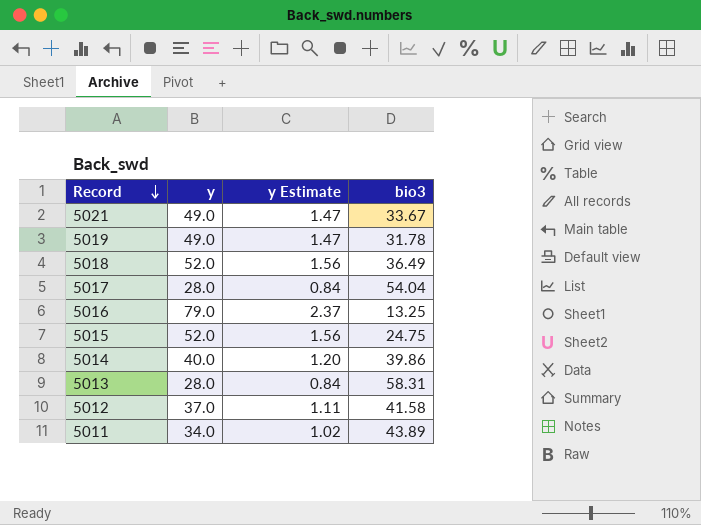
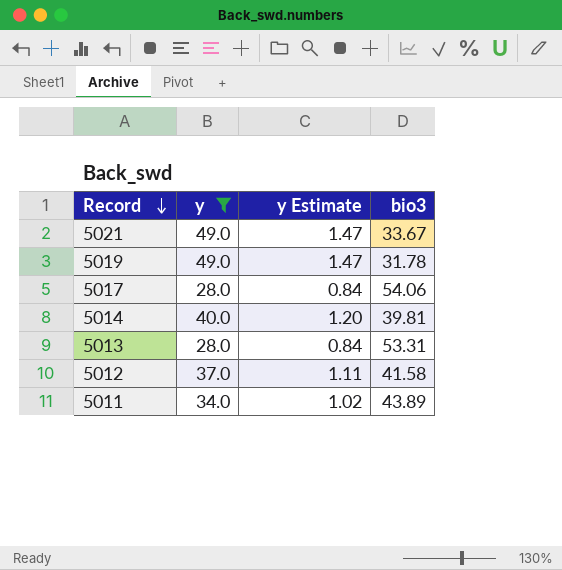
filter: none -> y <= 49.0
5017 | bio3: 54.04 -> 54.06
5014 | bio3: 39.86 -> 39.81
5013 | bio3: 58.31 -> 53.31

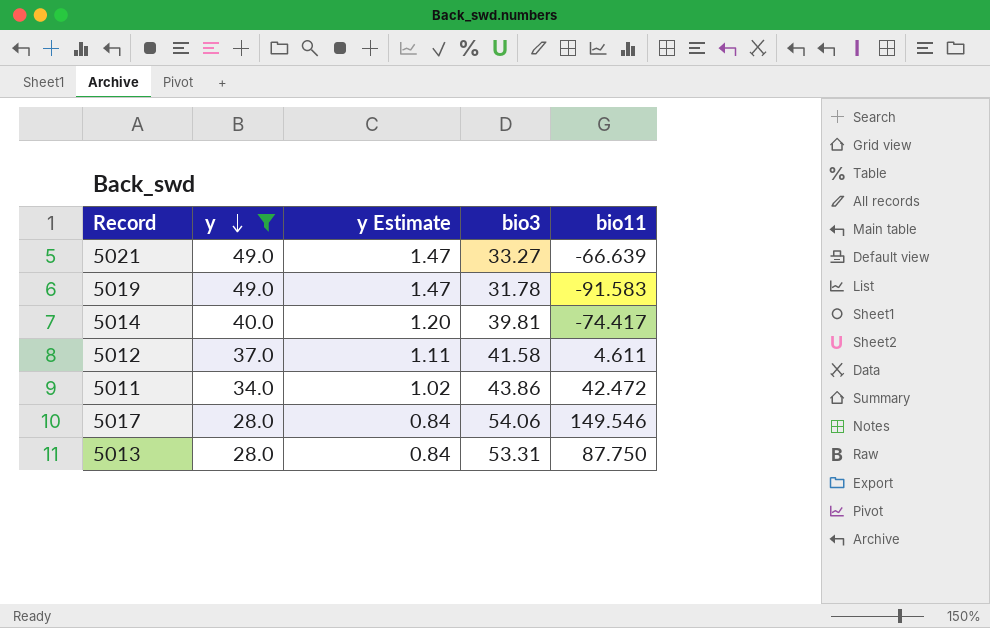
row order: Record descending -> y descending
column bio11 | position: none -> 5
5021 | bio3: 33.67 -> 33.27
5011 | bio3: 43.89 -> 43.86

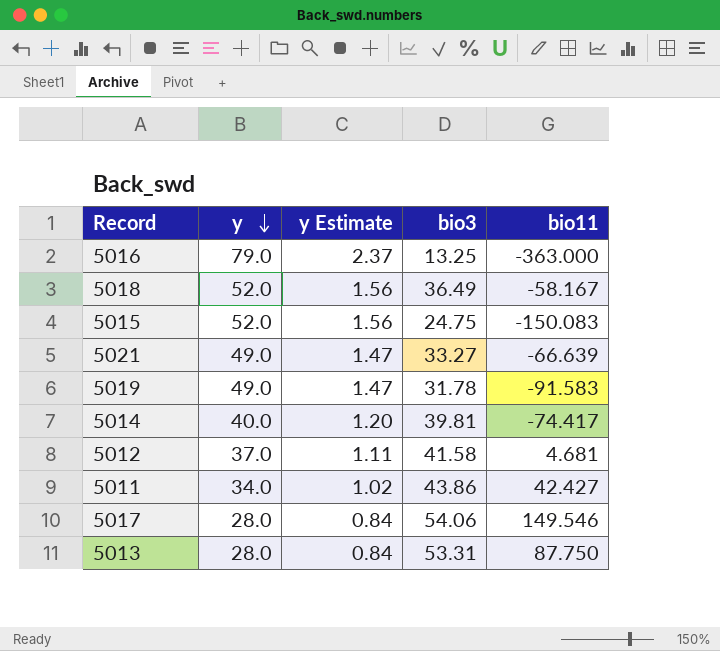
filter: y <= 49.0 -> none
5012 | bio11: 4.611 -> 4.681
5011 | bio11: 42.472 -> 42.427

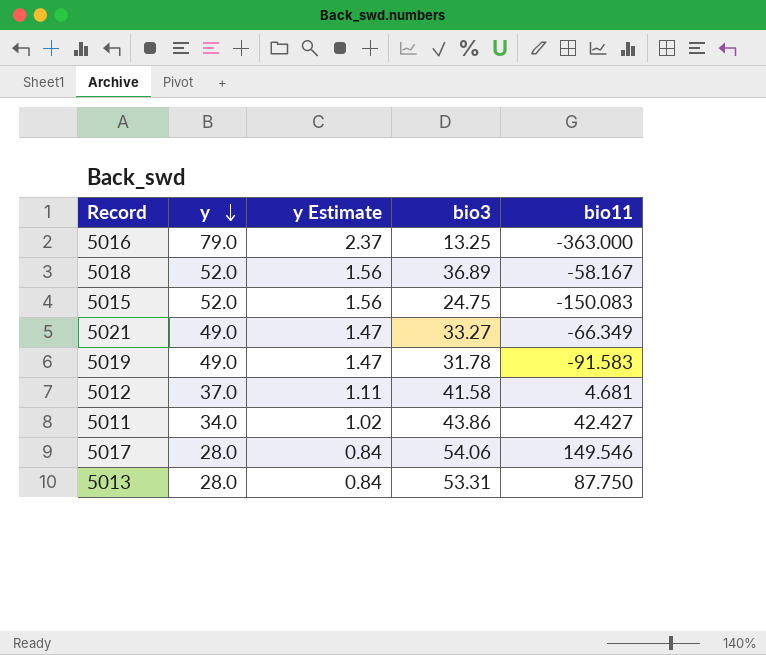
row 5014: 40.0 | 1.20 | 39.81 | -74.417 -> none
5018 | bio3: 36.49 -> 36.89
5021 | bio11: -66.639 -> -66.349

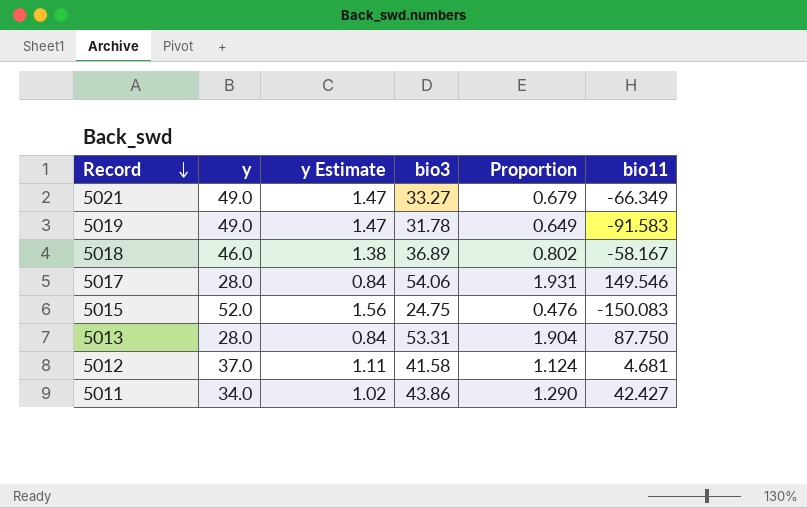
row order: y descending -> Record descending
column Proportion | formula: none -> [bio3] / [y]
row 5016: 79.0 | 2.37 | 13.25 | -363.000 -> none
5018 | y: 52.0 -> 46.0
5018 | y Estimate: 1.56 -> 1.38

